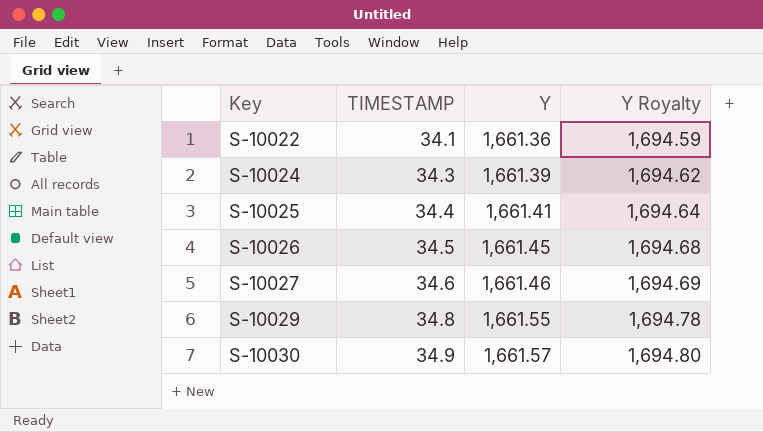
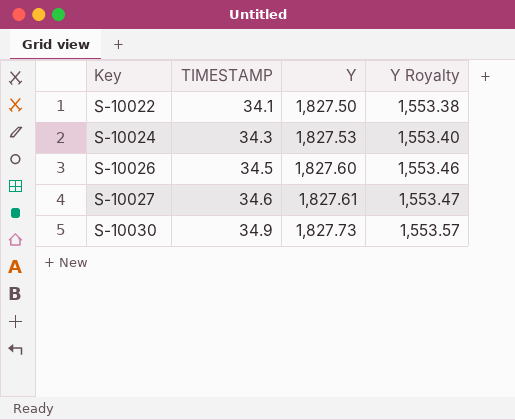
column Y Royalty | formula: [Y] * 1.02 -> [Y] * 0.85
row S-10025: 34.4 | 1,661.41 | 1,694.64 -> none
row S-10029: 34.8 | 1,661.55 | 1,694.78 -> none
S-10022 | Y: 1,661.36 -> 1,827.50
S-10024 | Y: 1,661.39 -> 1,827.53
S-10026 | Y: 1,661.45 -> 1,827.60
S-10027 | Y: 1,661.46 -> 1,827.61
S-10030 | Y: 1,661.57 -> 1,827.73

